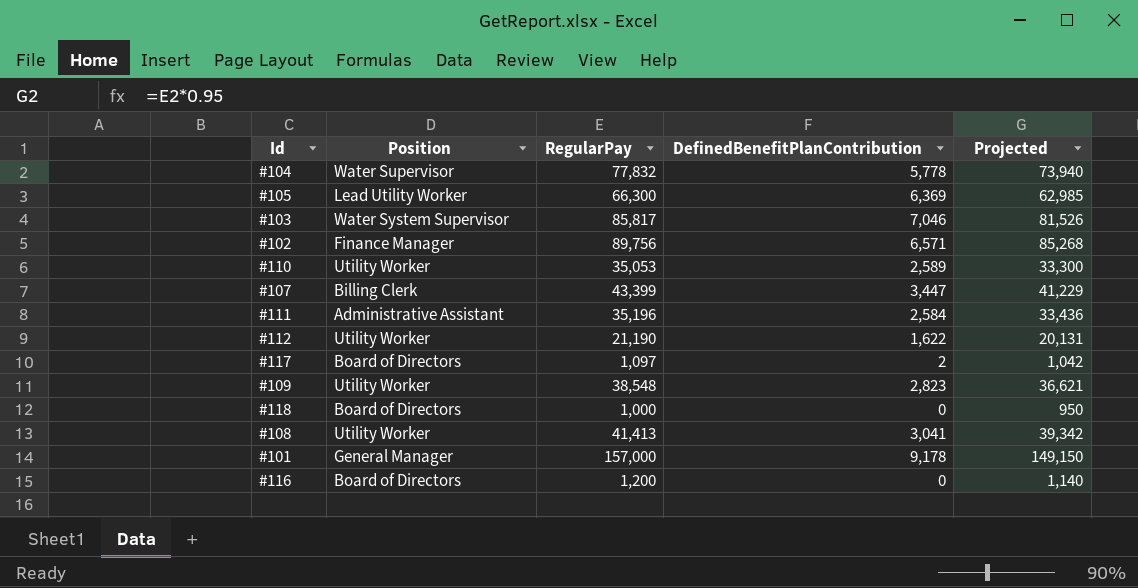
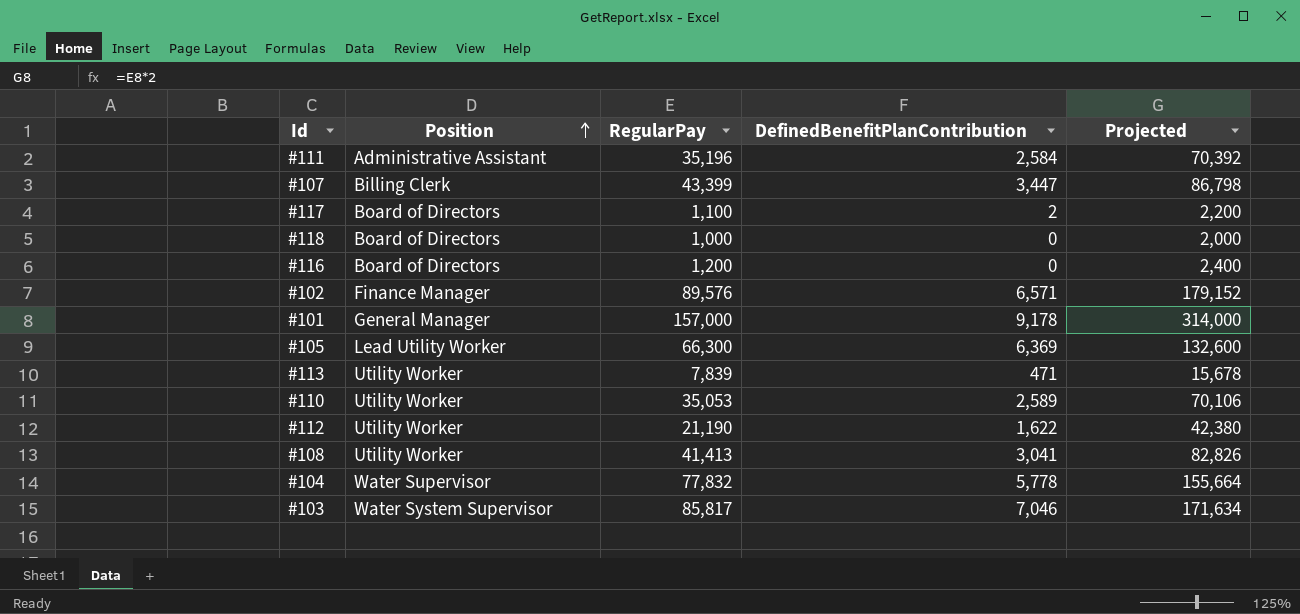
row order: none -> Position ascending
column Projected | formula: [RegularPay] * 0.95 -> [RegularPay] * 2
row #109: Utility Worker | 38,548 | 2,823 | 36,621 -> none
#117 | RegularPay: 1,097 -> 1,100
#102 | RegularPay: 89,756 -> 89,576
row #113: none -> Utility Worker | 7,839 | 471 | 15,678

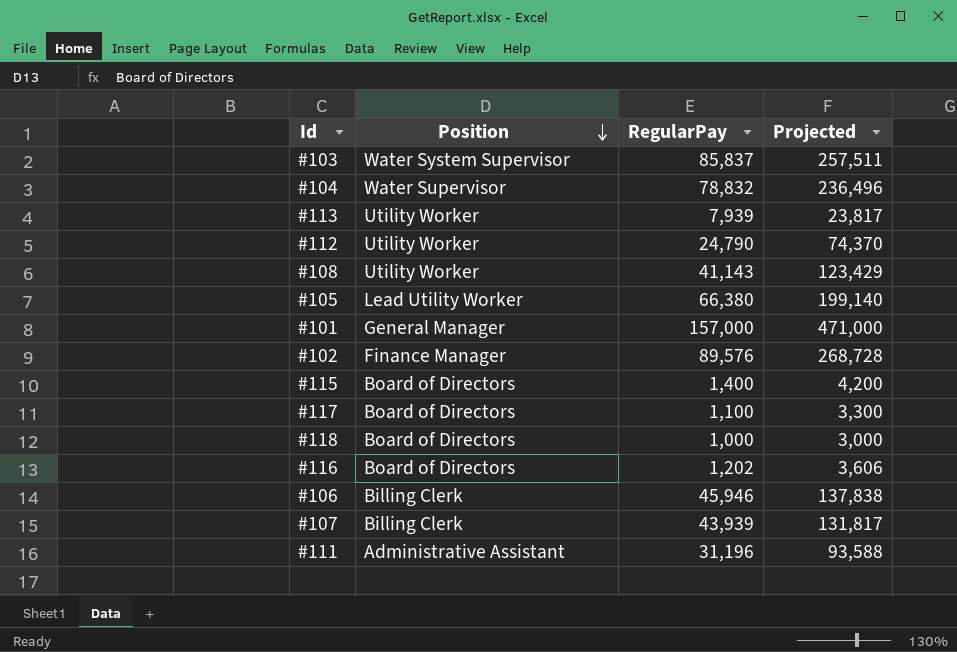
row order: Position ascending -> Position descending
column DefinedBenefitPlanContribution | position: 4 -> none
column Projected | formula: [RegularPay] * 2 -> [RegularPay] * 3
row #110: Utility Worker | 35,053 | 2,589 | 70,106 -> none
#103 | RegularPay: 85,817 -> 85,837
#104 | RegularPay: 77,832 -> 78,832
#113 | RegularPay: 7,839 -> 7,939
#112 | RegularPay: 21,190 -> 24,790
#108 | RegularPay: 41,413 -> 41,143
#105 | RegularPay: 66,300 -> 66,380
row #115: none -> Board of Directors | 1,400 | 4,200
#116 | RegularPay: 1,200 -> 1,202
row #106: none -> Billing Clerk | 45,946 | 137,838
#107 | RegularPay: 43,399 -> 43,939
#111 | RegularPay: 35,196 -> 31,196

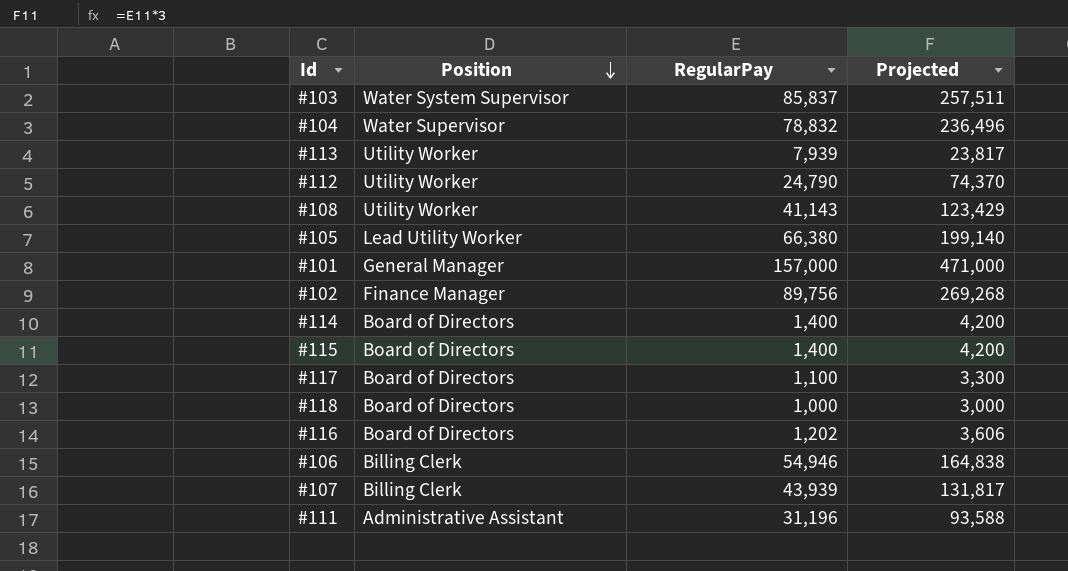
#102 | RegularPay: 89,576 -> 89,756
#102 | Projected: 268,728 -> 269,268
row #114: none -> Board of Directors | 1,400 | 4,200
#106 | RegularPay: 45,946 -> 54,946
#106 | Projected: 137,838 -> 164,838

